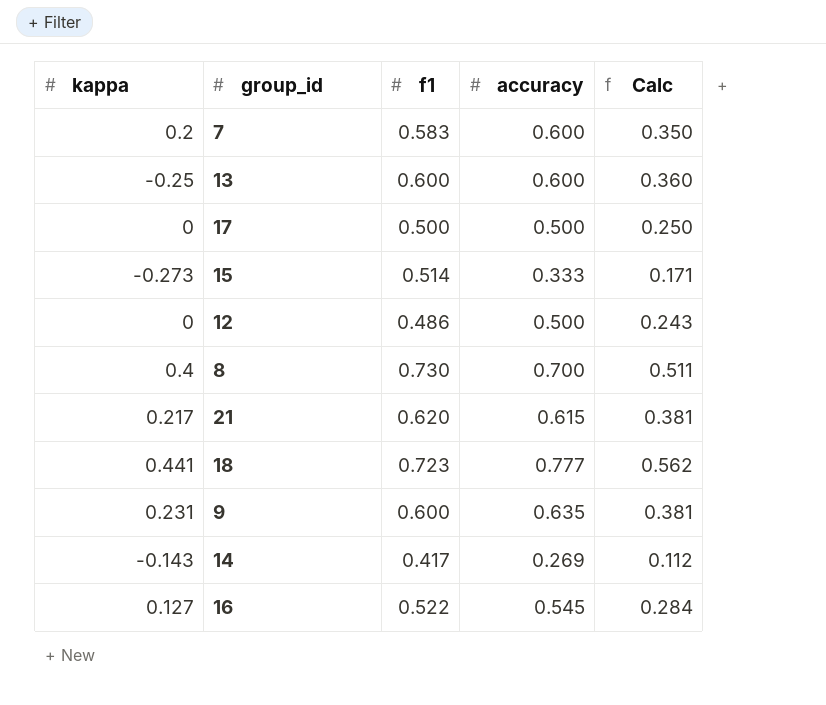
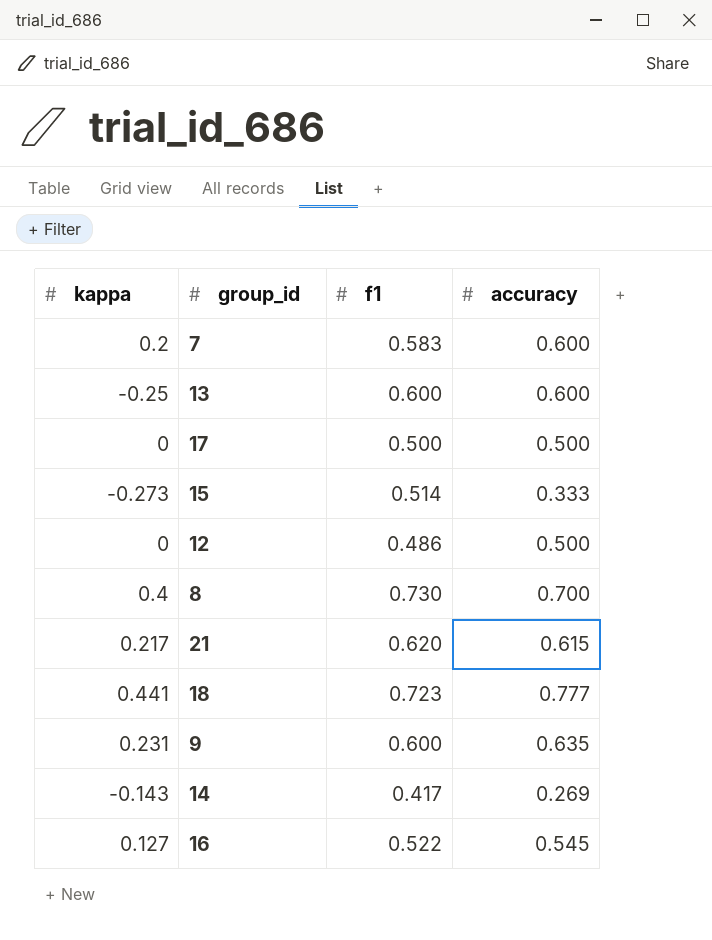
column Calc | formula: [f1] * [accuracy] -> none

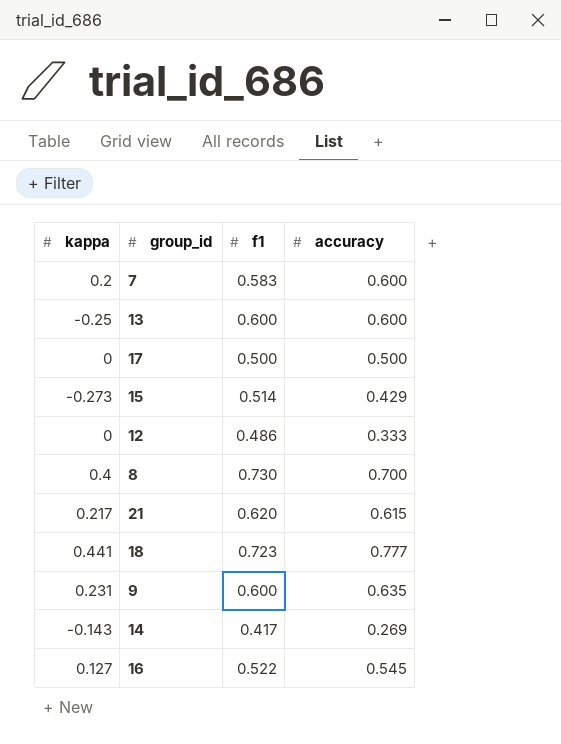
15 | accuracy: 0.333 -> 0.429
12 | accuracy: 0.500 -> 0.333

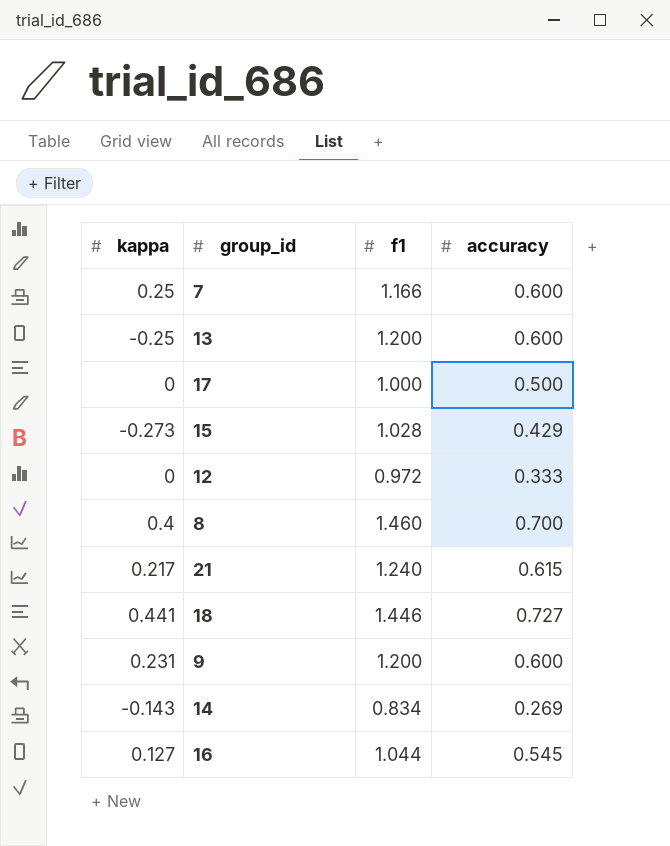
7 | kappa: 0.2 -> 0.25
7 | f1: 0.583 -> 1.166
13 | f1: 0.600 -> 1.200
17 | f1: 0.500 -> 1.000
15 | f1: 0.514 -> 1.028
12 | f1: 0.486 -> 0.972
8 | f1: 0.730 -> 1.460
21 | f1: 0.620 -> 1.240
18 | f1: 0.723 -> 1.446
18 | accuracy: 0.777 -> 0.727
9 | f1: 0.600 -> 1.200
9 | accuracy: 0.635 -> 0.600
14 | f1: 0.417 -> 0.834
16 | f1: 0.522 -> 1.044

